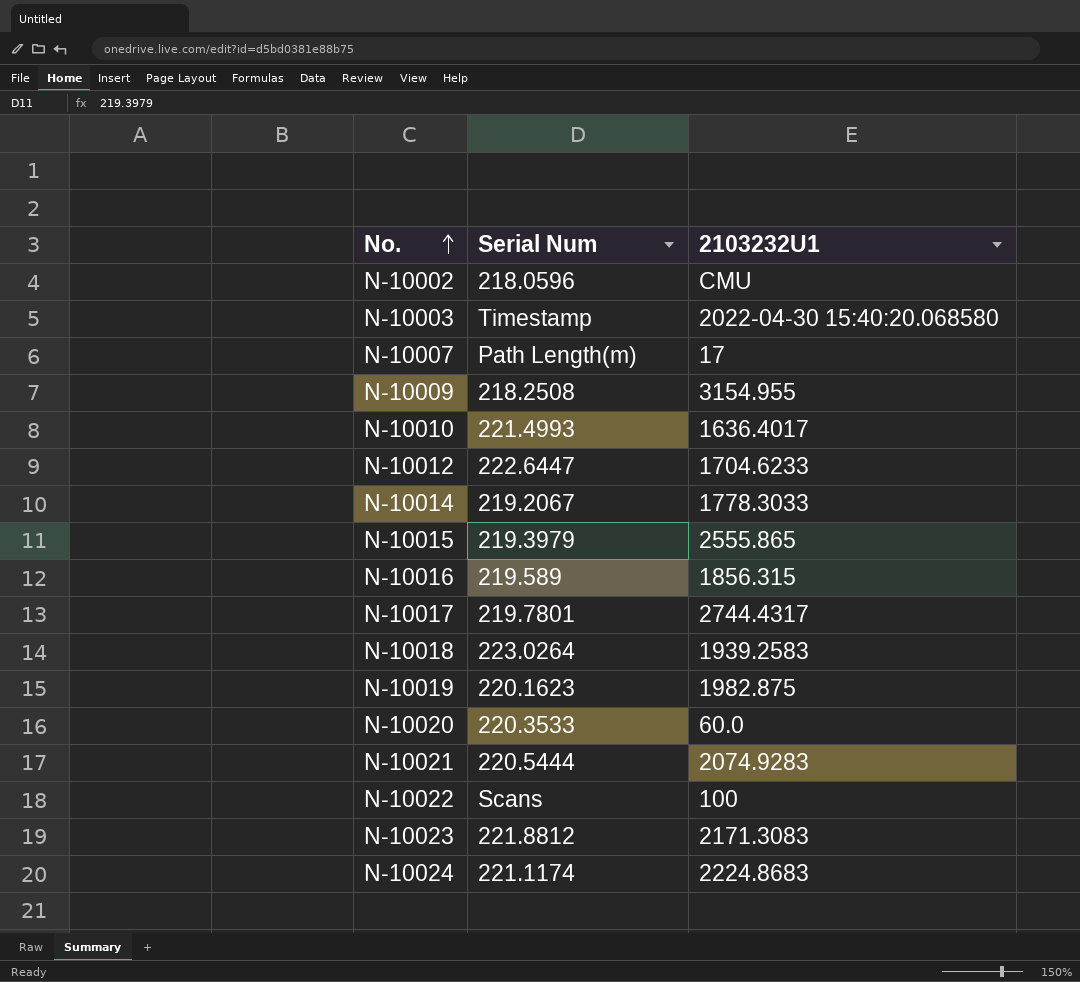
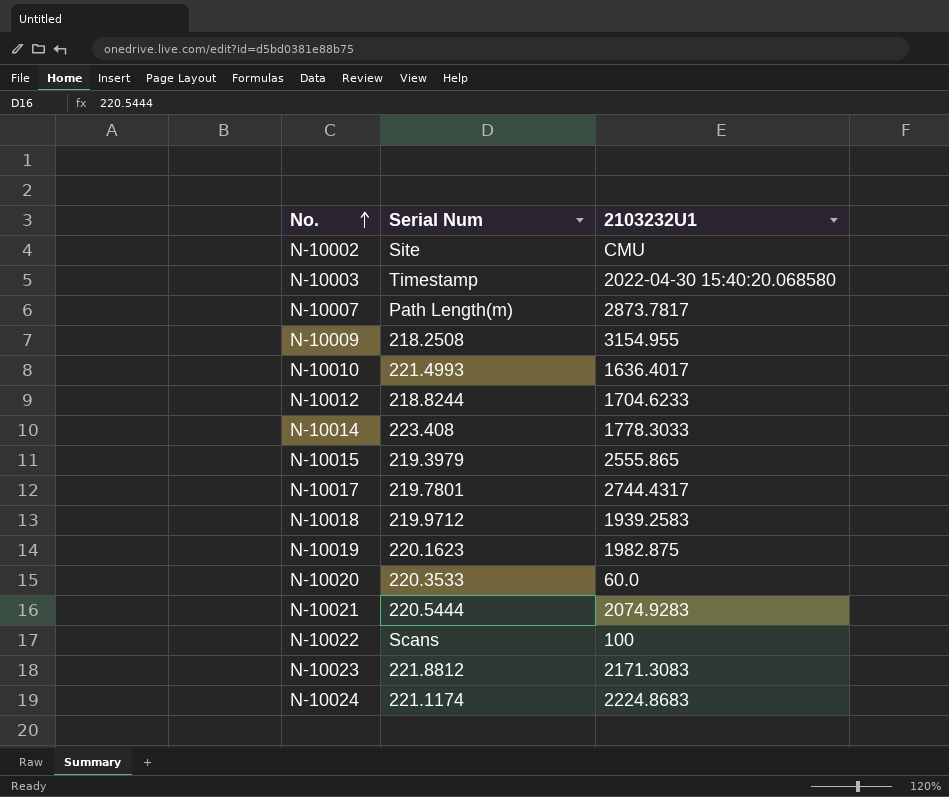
row N-10016: 219.589 | 1856.315 -> none
N-10002 | Serial Num: 218.0596 -> Site
N-10007 | 2103232U1: 17 -> 2873.7817
N-10012 | Serial Num: 222.6447 -> 218.8244
N-10014 | Serial Num: 219.2067 -> 223.408
N-10018 | Serial Num: 223.0264 -> 219.9712

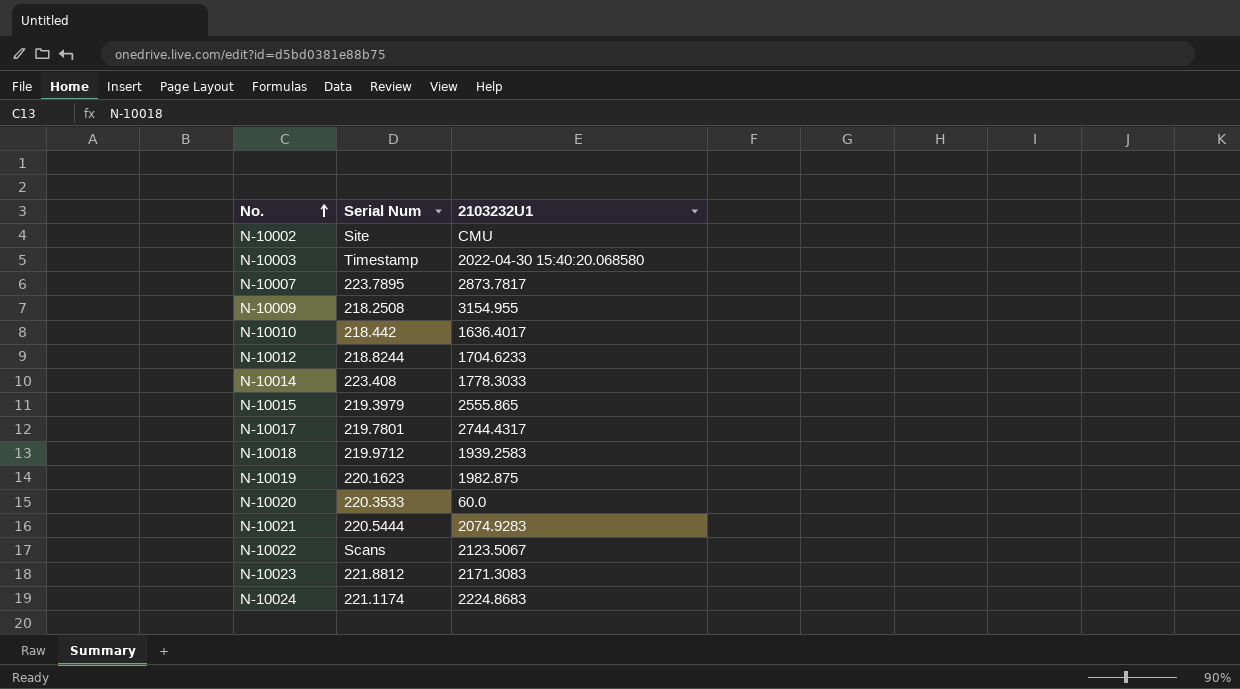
N-10007 | Serial Num: Path Length(m) -> 223.7895
N-10010 | Serial Num: 221.4993 -> 218.442
N-10022 | 2103232U1: 100 -> 2123.5067

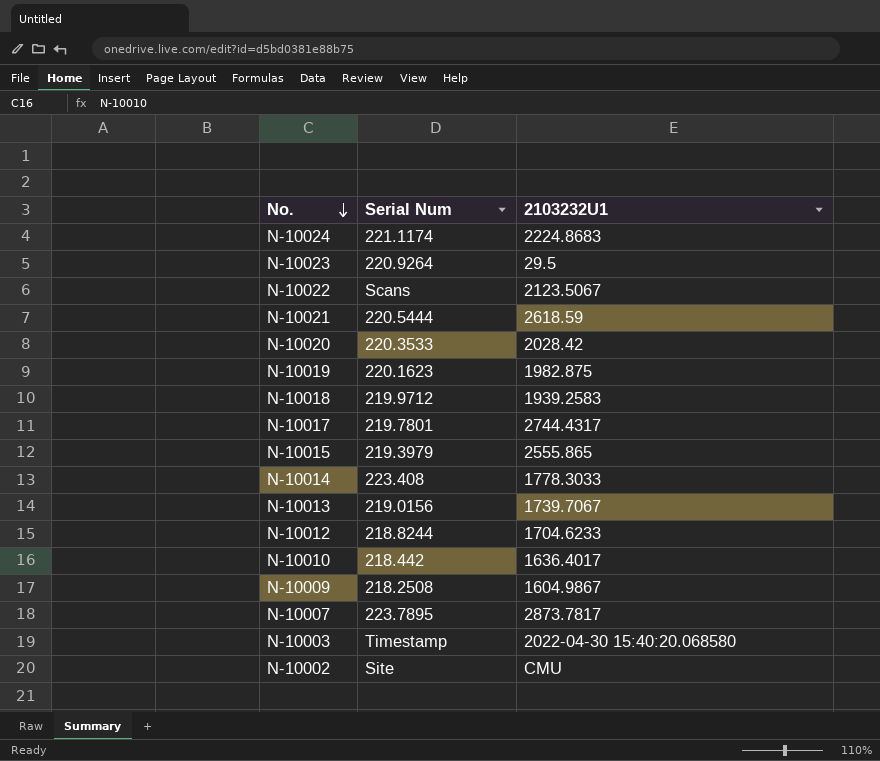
row order: No. ascending -> No. descending
N-10023 | Serial Num: 221.8812 -> 220.9264
N-10023 | 2103232U1: 2171.3083 -> 29.5
N-10021 | 2103232U1: 2074.9283 -> 2618.59
N-10020 | 2103232U1: 60.0 -> 2028.42
row N-10013: none -> 219.0156 | 1739.7067
N-10009 | 2103232U1: 3154.955 -> 1604.9867

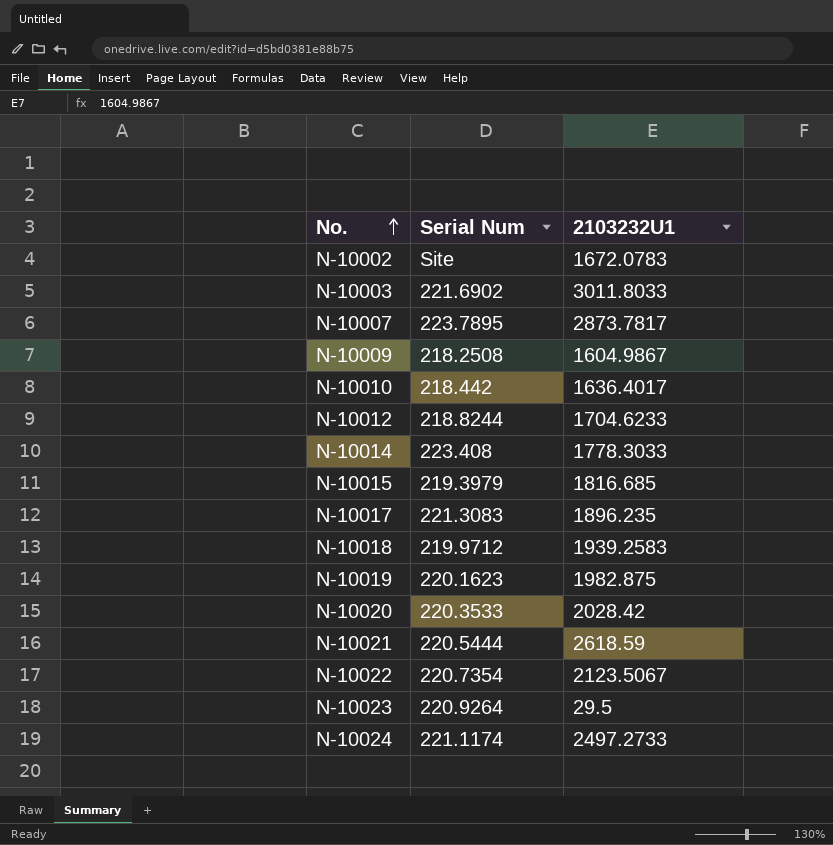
row order: No. descending -> No. ascending
row N-10013: 219.0156 | 1739.7067 -> none
N-10002 | 2103232U1: CMU -> 1672.0783
N-10003 | Serial Num: Timestamp -> 221.6902
N-10003 | 2103232U1: 2022-04-30 15:40:20.068580 -> 3011.8033
N-10015 | 2103232U1: 2555.865 -> 1816.685
N-10017 | Serial Num: 219.7801 -> 221.3083
N-10017 | 2103232U1: 2744.4317 -> 1896.235
N-10022 | Serial Num: Scans -> 220.7354
N-10024 | 2103232U1: 2224.8683 -> 2497.2733

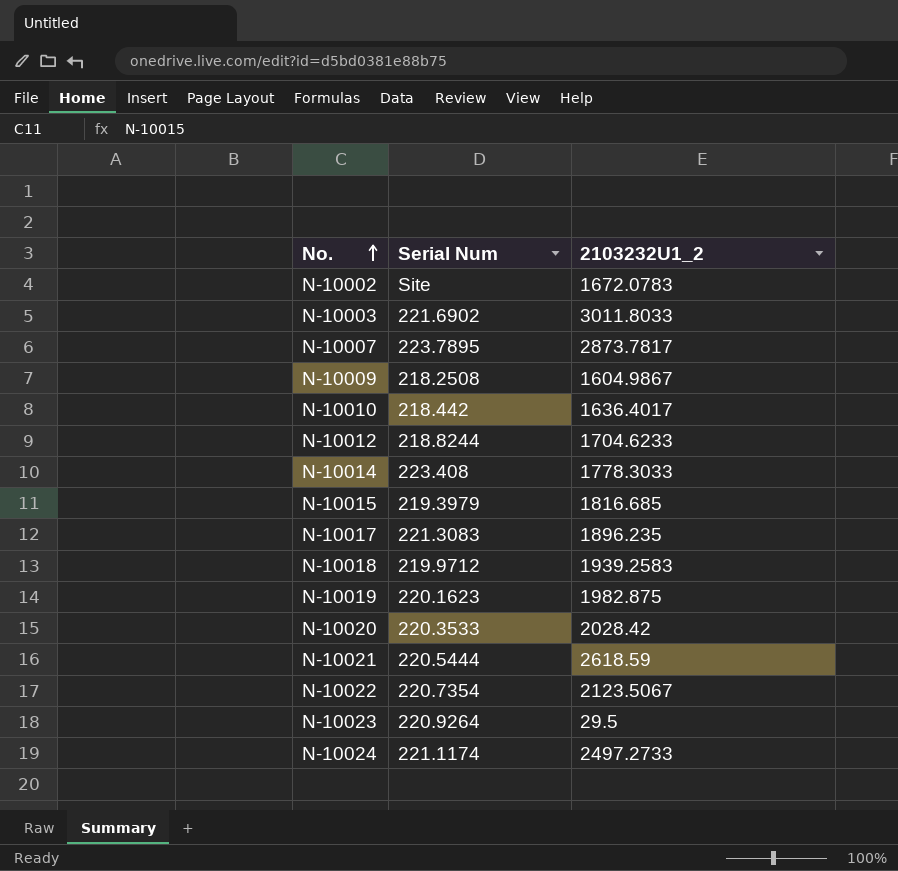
column name: 2103232U1 -> 2103232U1_2

